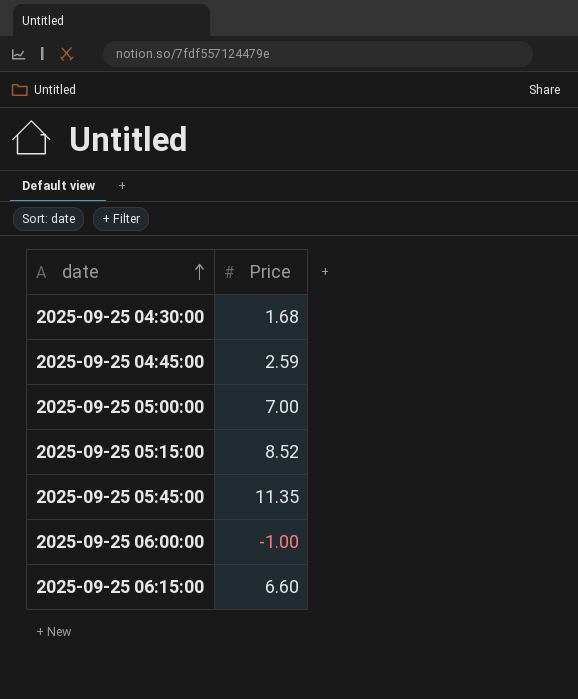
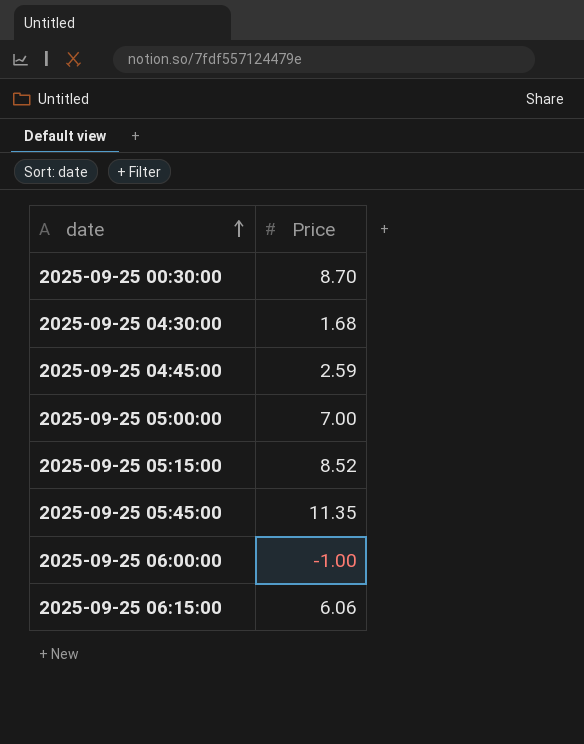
row 2025-09-25 00:30:00: none -> 8.70
2025-09-25 06:15:00 | Price: 6.60 -> 6.06

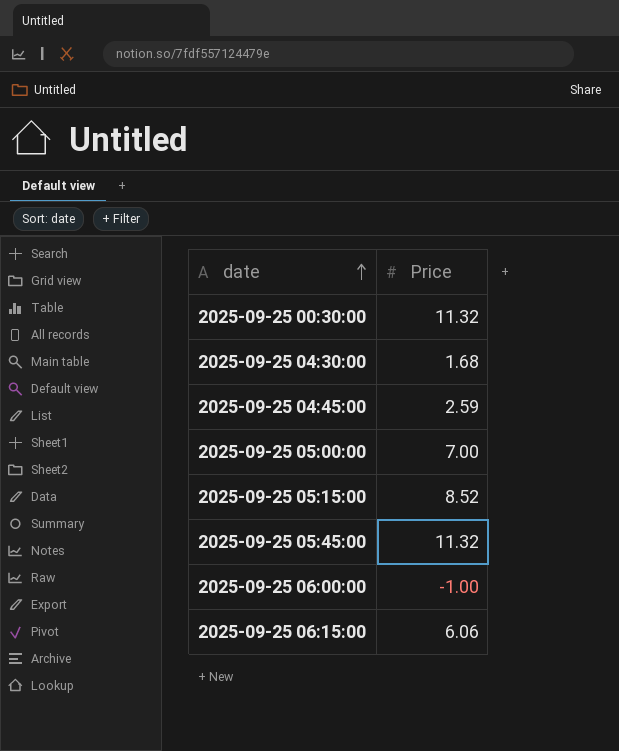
2025-09-25 00:30:00 | Price: 8.70 -> 11.32
2025-09-25 05:45:00 | Price: 11.35 -> 11.32

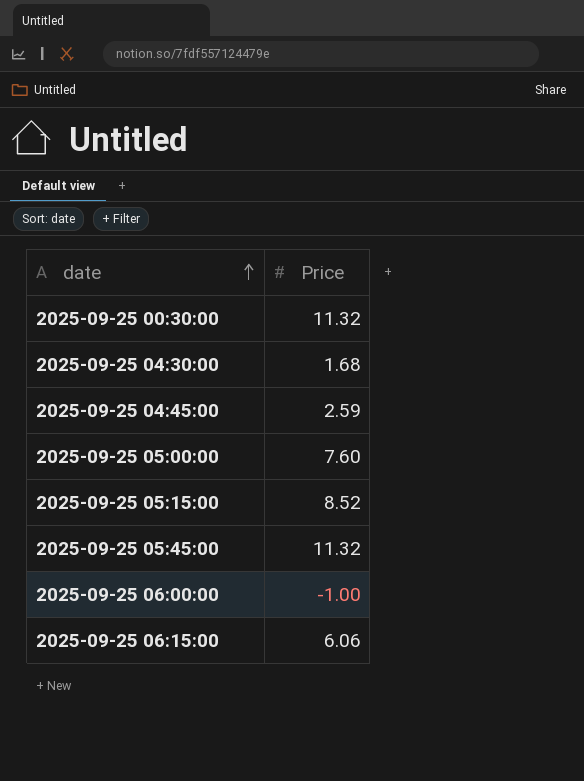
2025-09-25 05:00:00 | Price: 7.00 -> 7.60

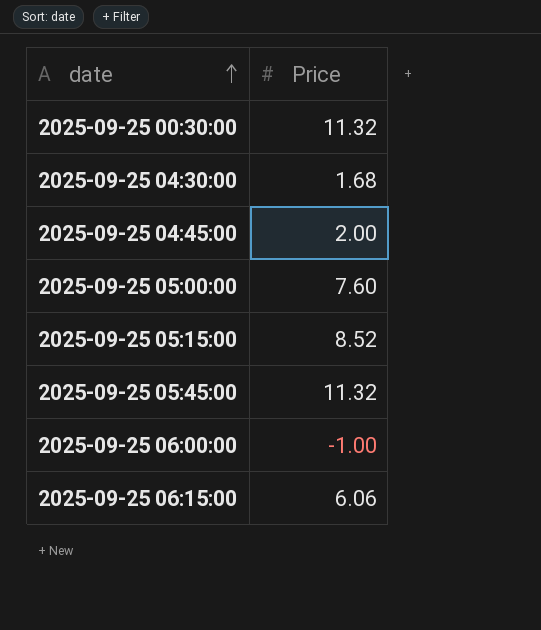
2025-09-25 04:45:00 | Price: 2.59 -> 2.00

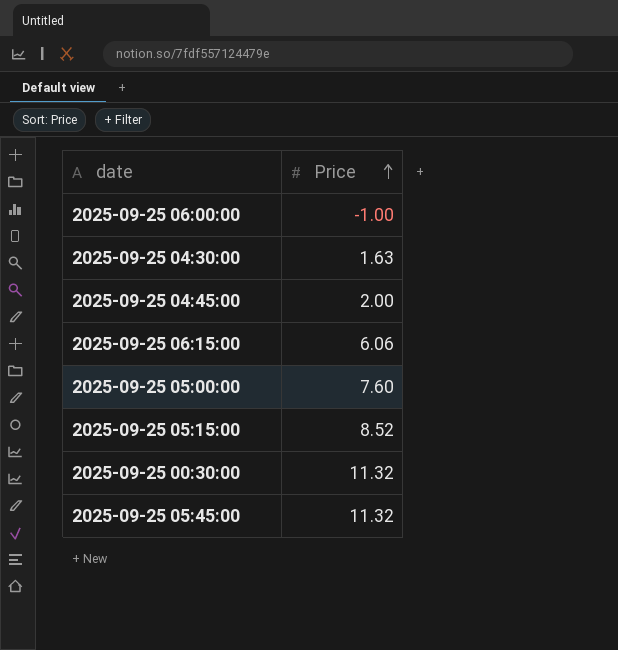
row order: date ascending -> Price ascending
2025-09-25 04:30:00 | Price: 1.68 -> 1.63

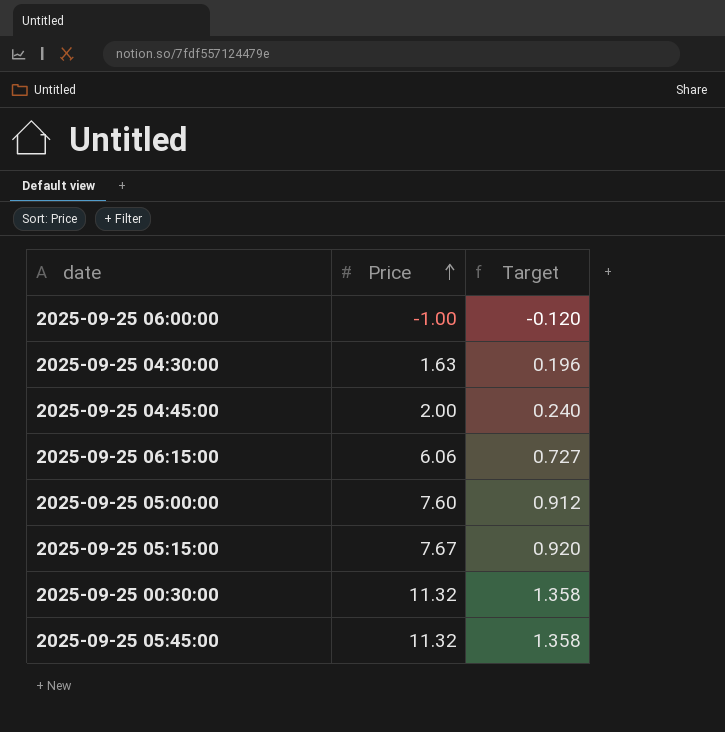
column Target | formula: none -> [Price] * 0.12
2025-09-25 05:15:00 | Price: 8.52 -> 7.67

